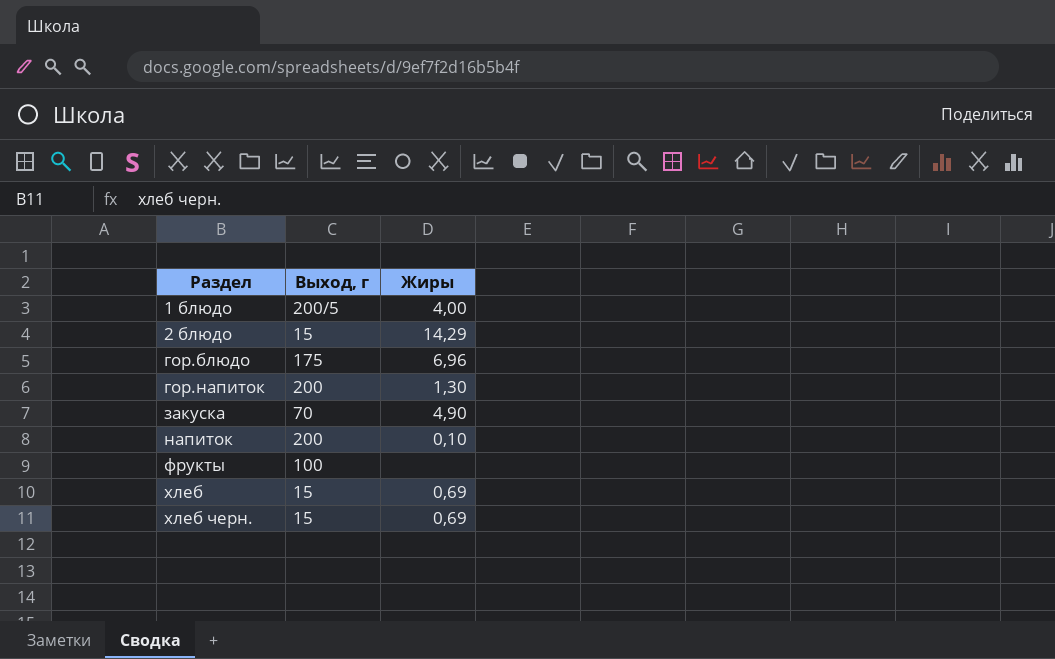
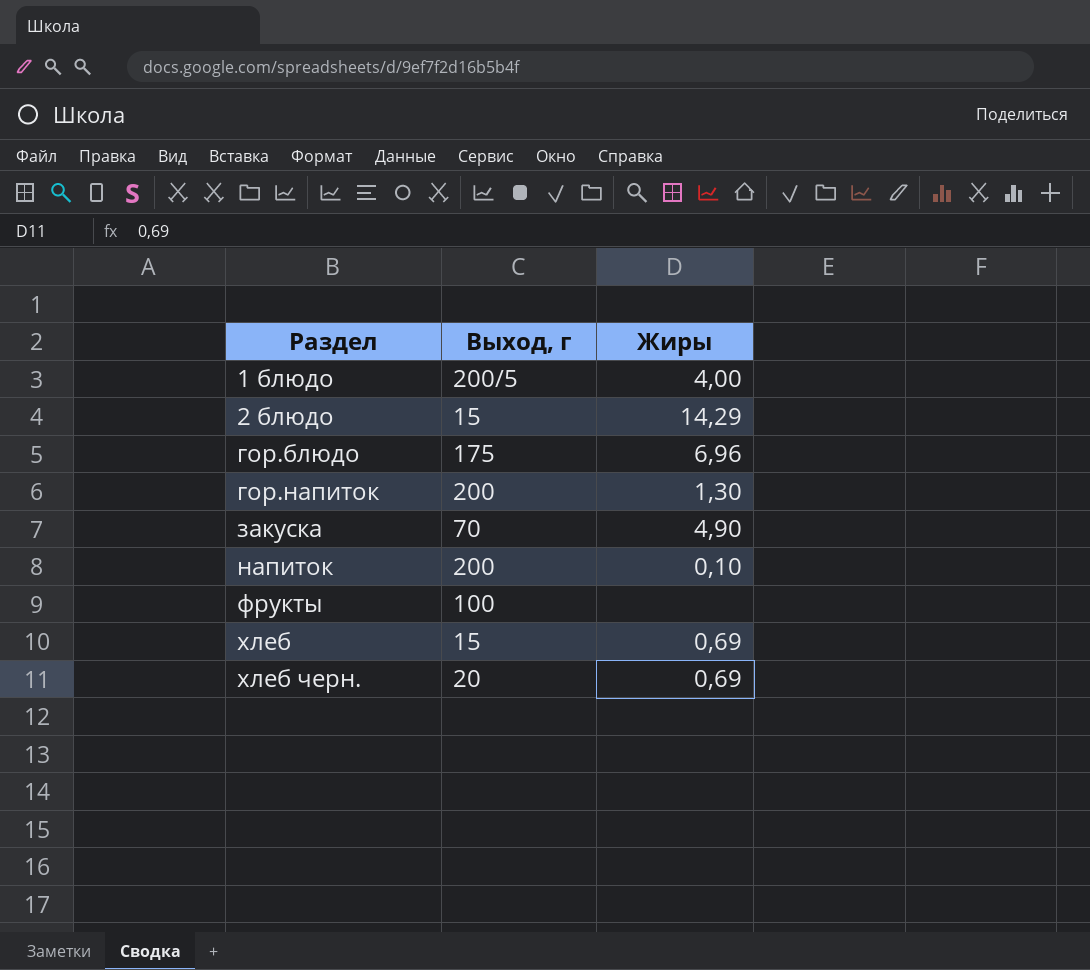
хлеб черн. | Выход, г: 15 -> 20

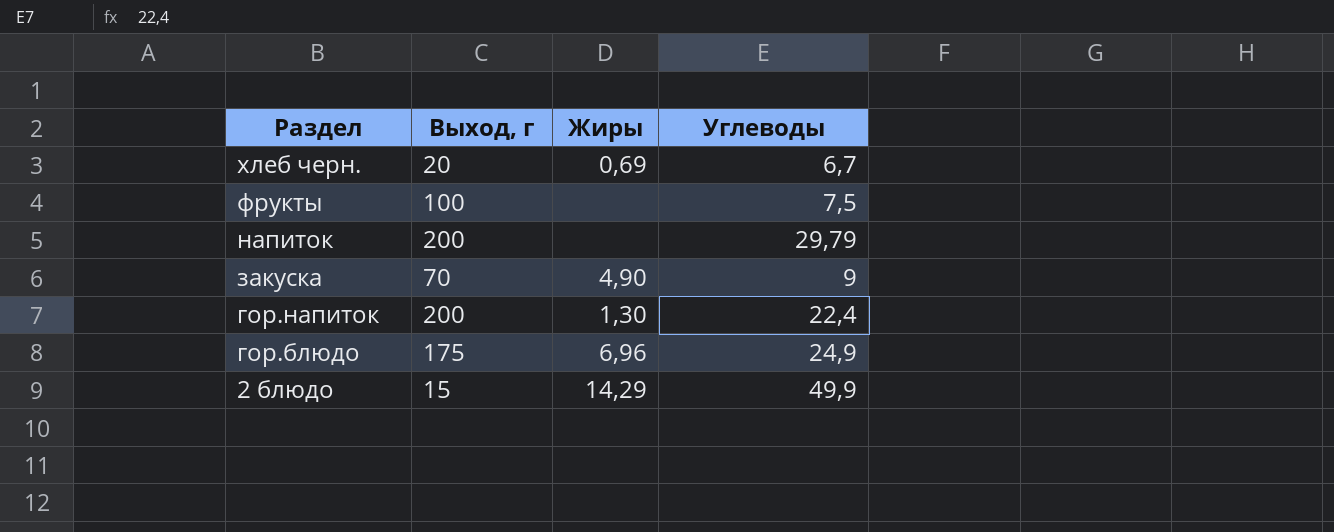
row order: Раздел ascending -> Раздел descending
column Углеводы | position: none -> 4
row 1 блюдо: 200/5 | 4,00 -> none
row хлеб: 15 | 0,69 -> none
напиток | Жиры: 0,10 -> none

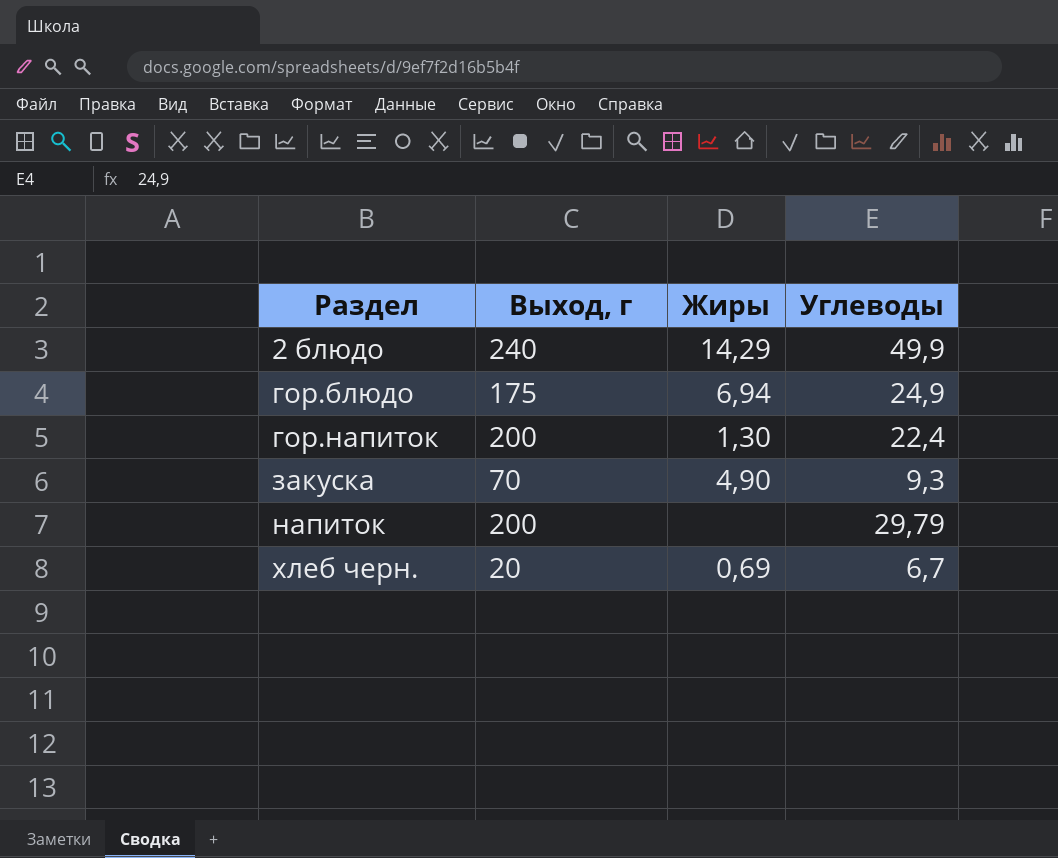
row order: Раздел descending -> Раздел ascending
row фрукты: 100 | none | 7,5 -> none
2 блюдо | Выход, г: 15 -> 240
гор.блюдо | Жиры: 6,96 -> 6,94
закуска | Углеводы: 9 -> 9,3

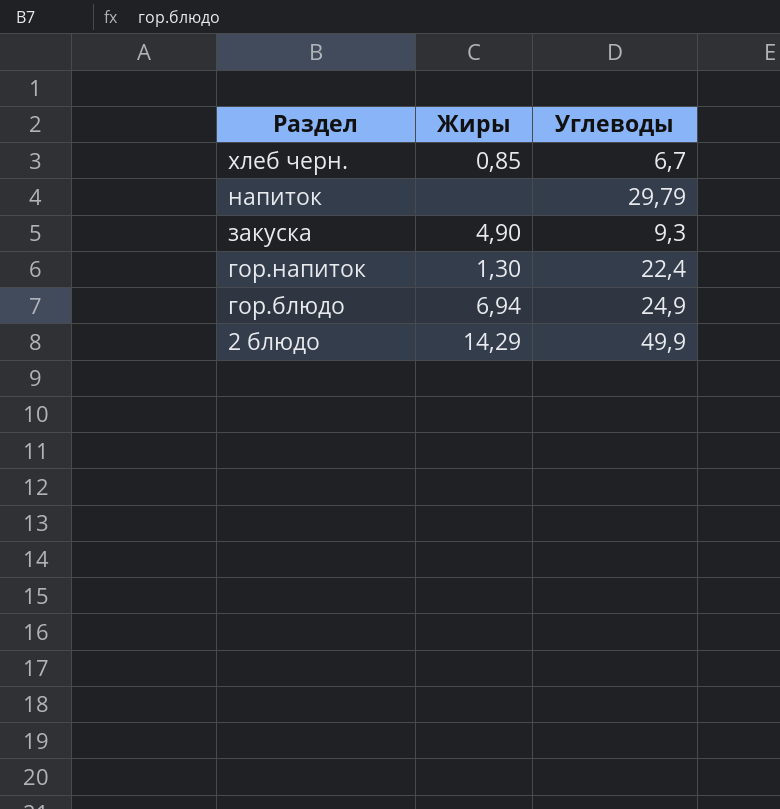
row order: Раздел ascending -> Раздел descending
column Выход, г | position: 2 -> none
хлеб черн. | Жиры: 0,69 -> 0,85

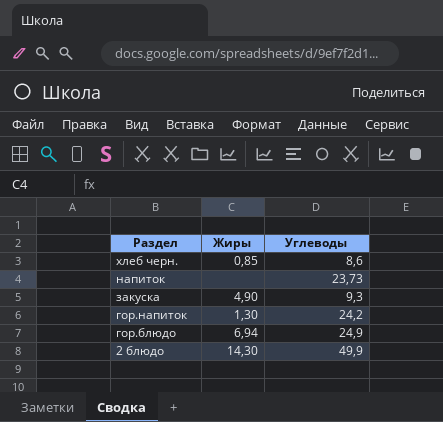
хлеб черн. | Углеводы: 6,7 -> 8,6
напиток | Углеводы: 29,79 -> 23,73
гор.напиток | Углеводы: 22,4 -> 24,2
2 блюдо | Жиры: 14,29 -> 14,30

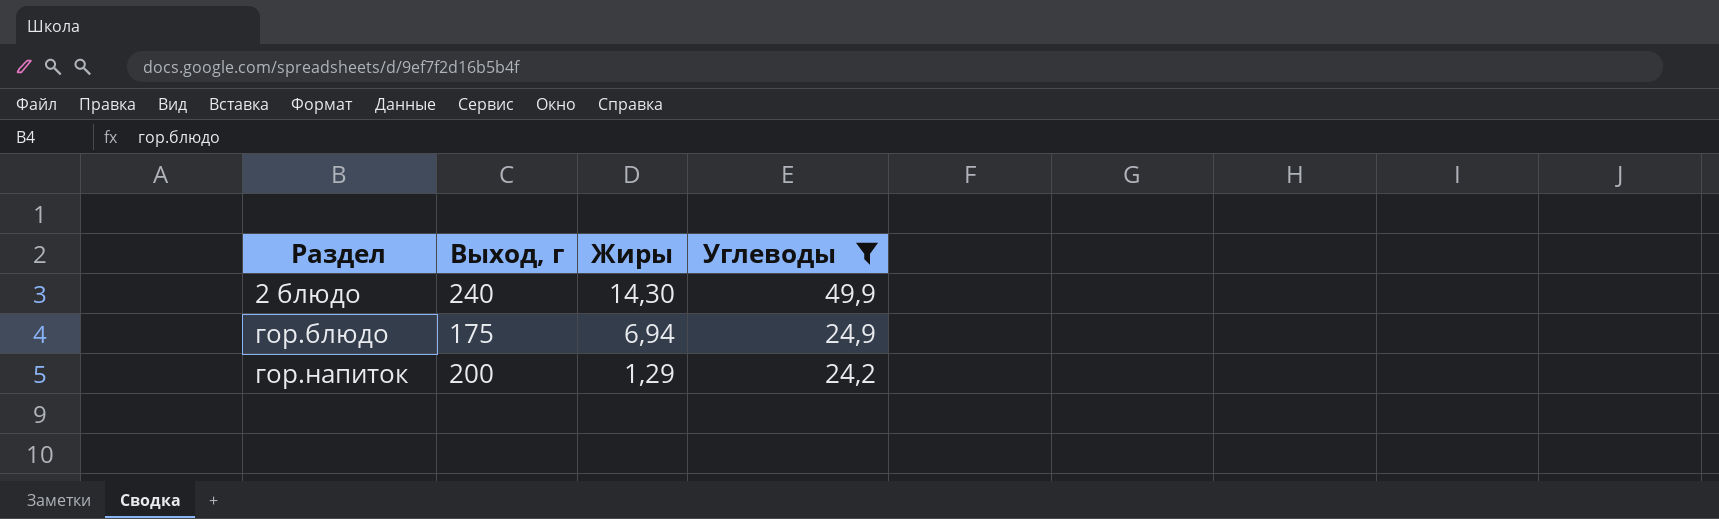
filter: none -> Углеводы >= 24,2
row order: Раздел descending -> Раздел ascending
column Выход, г | position: none -> 2
гор.напиток | Жиры: 1,30 -> 1,29

